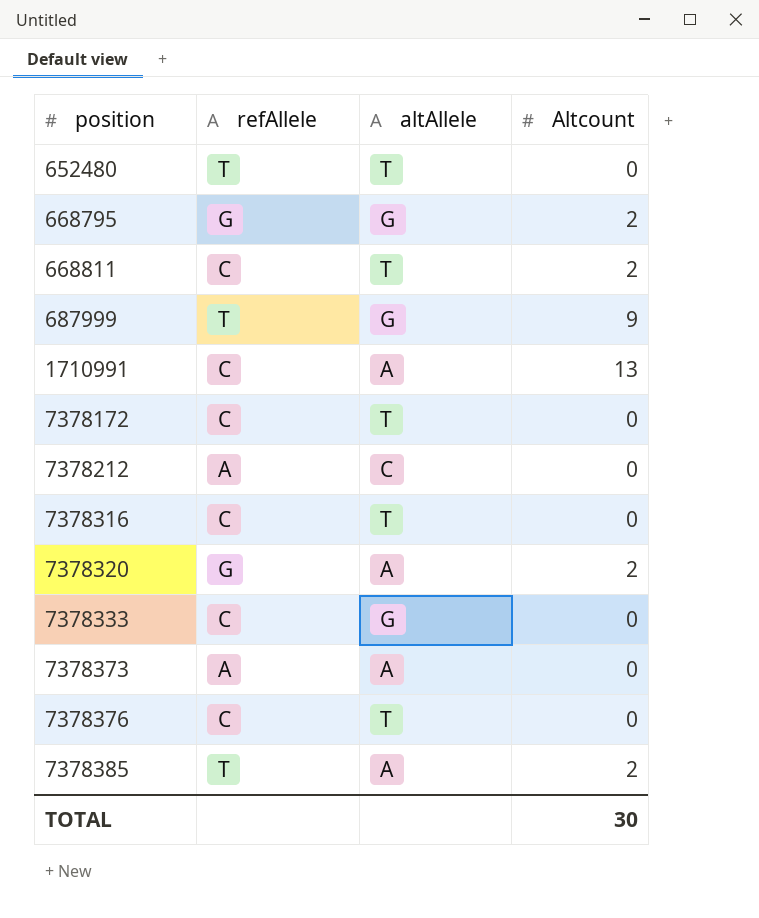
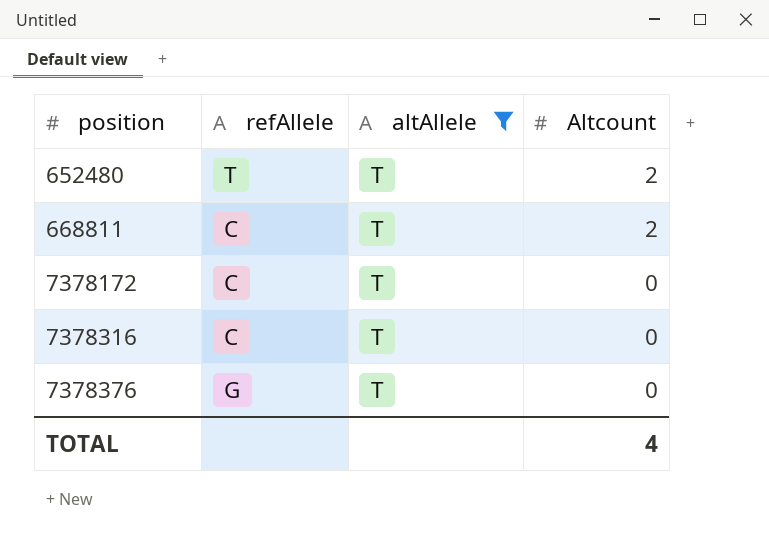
filter: none -> altAllele = T
652480 | Altcount: 0 -> 2
7378376 | refAllele: C -> G
TOTAL | Altcount: 30 -> 4

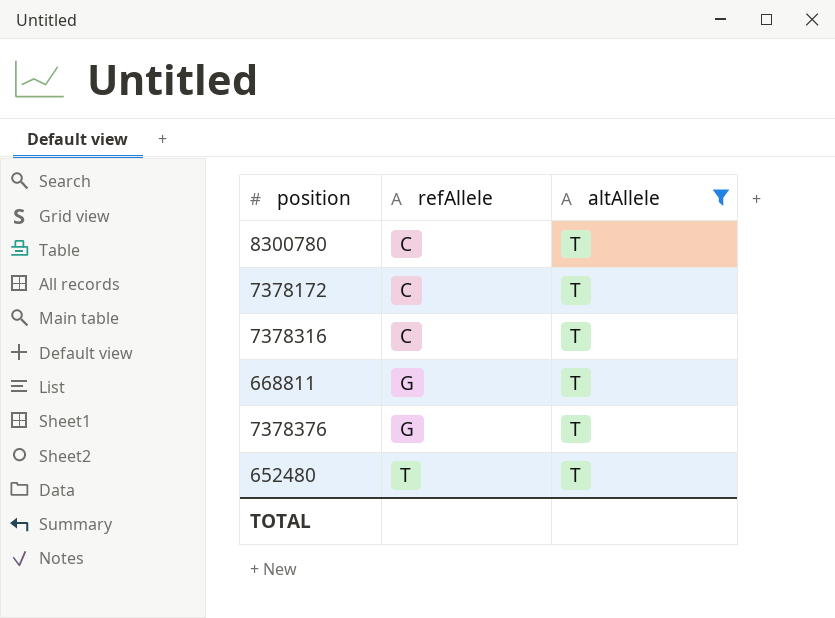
row order: position ascending -> refAllele ascending
column Altcount | position: 4 -> none
row 8300780: none -> C | T
668811 | refAllele: C -> G

